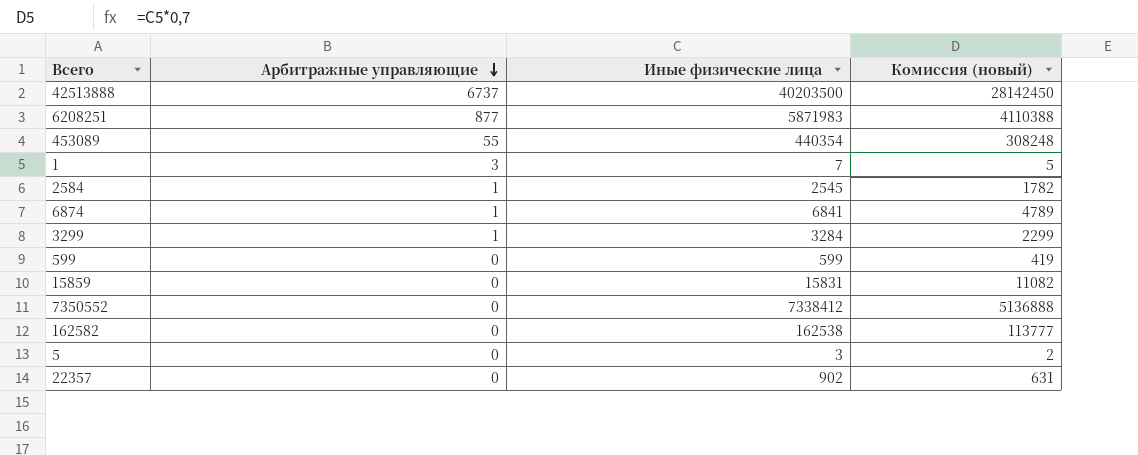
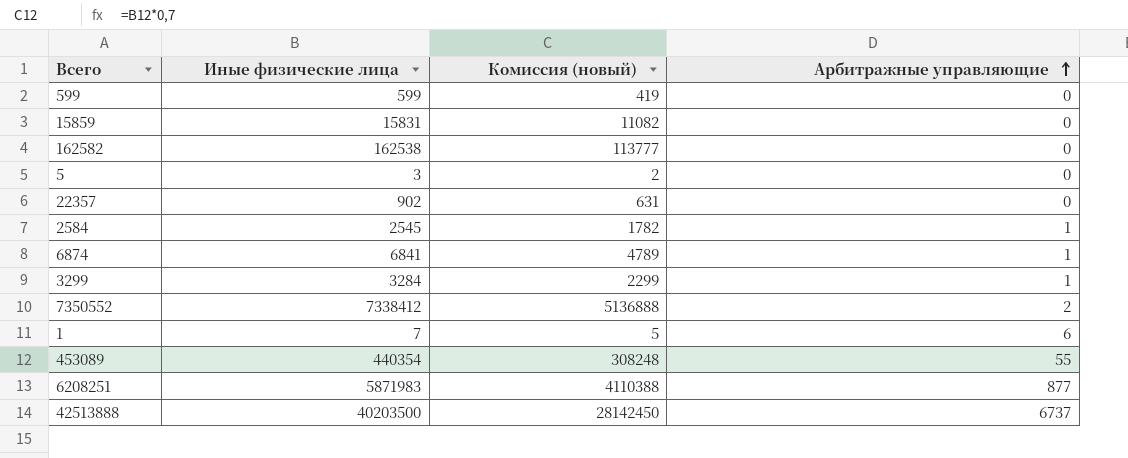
row order: Арбитражные управляющие descending -> Арбитражные управляющие ascending
column Арбитражные управляющие | position: 2 -> 4
7350552 | Арбитражные управляющие: 0 -> 2
1 | Арбитражные управляющие: 3 -> 6

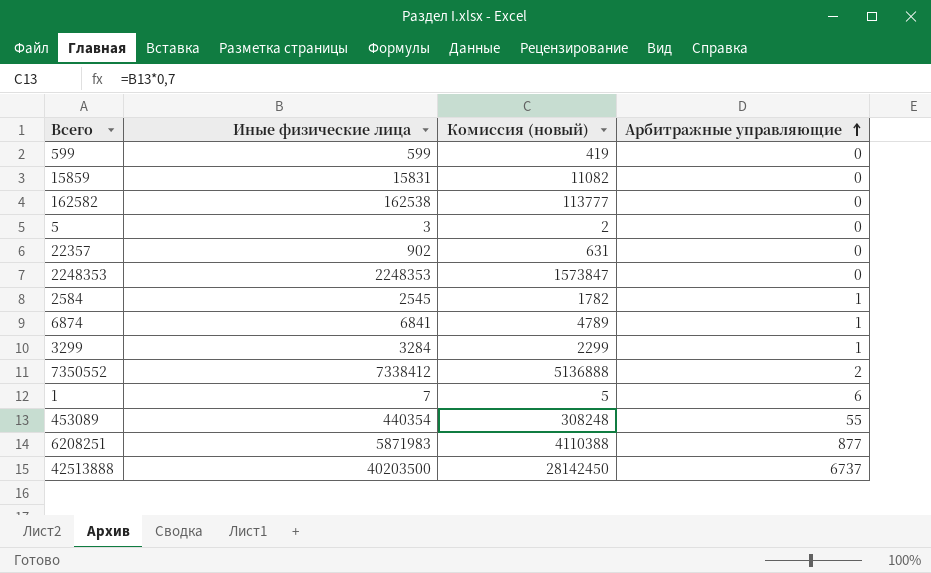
row 2248353: none -> 2248353 | 1573847 | 0

